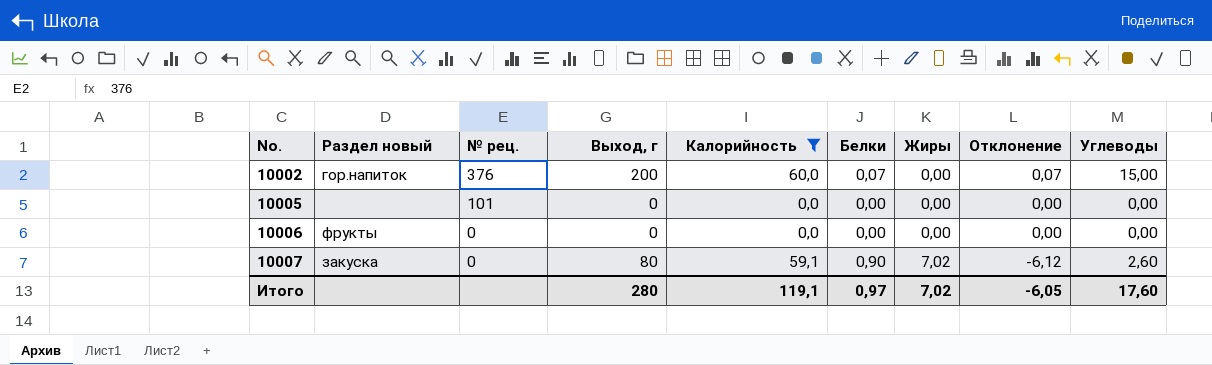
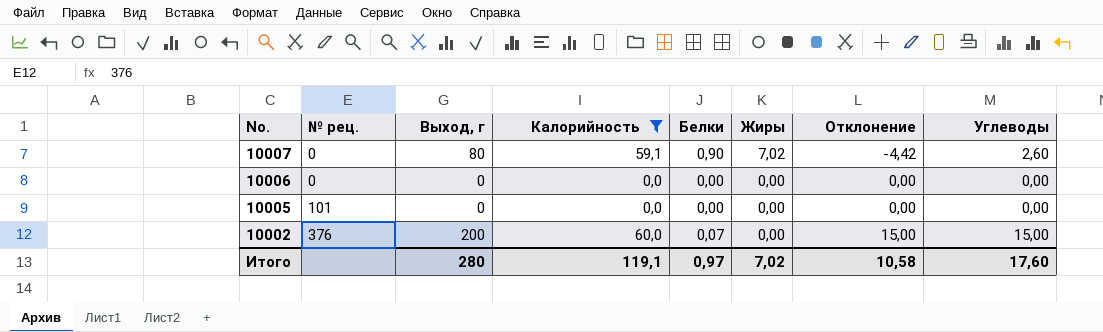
row order: No. ascending -> No. descending
column Раздел новый | position: 2 -> none
column Отклонение | formula: [Белки] - [Жиры] -> [Углеводы] - [Жиры]
Итого | Отклонение: -6,05 -> 10,58

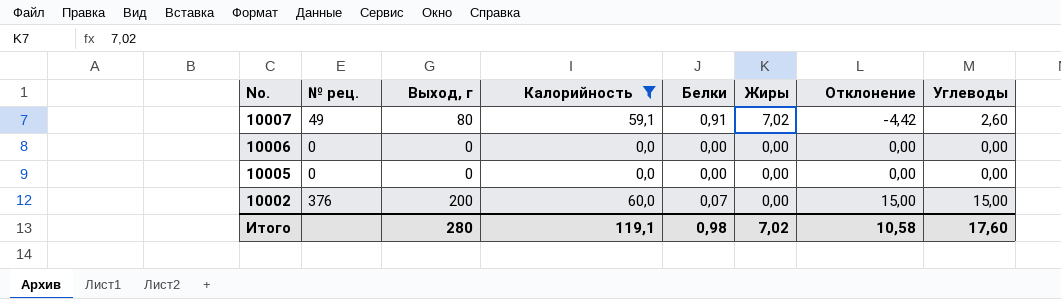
10007 | № рец.: 0 -> 49
10007 | Белки: 0,90 -> 0,91
10005 | № рец.: 101 -> 0
Итого | Белки: 0,97 -> 0,98

